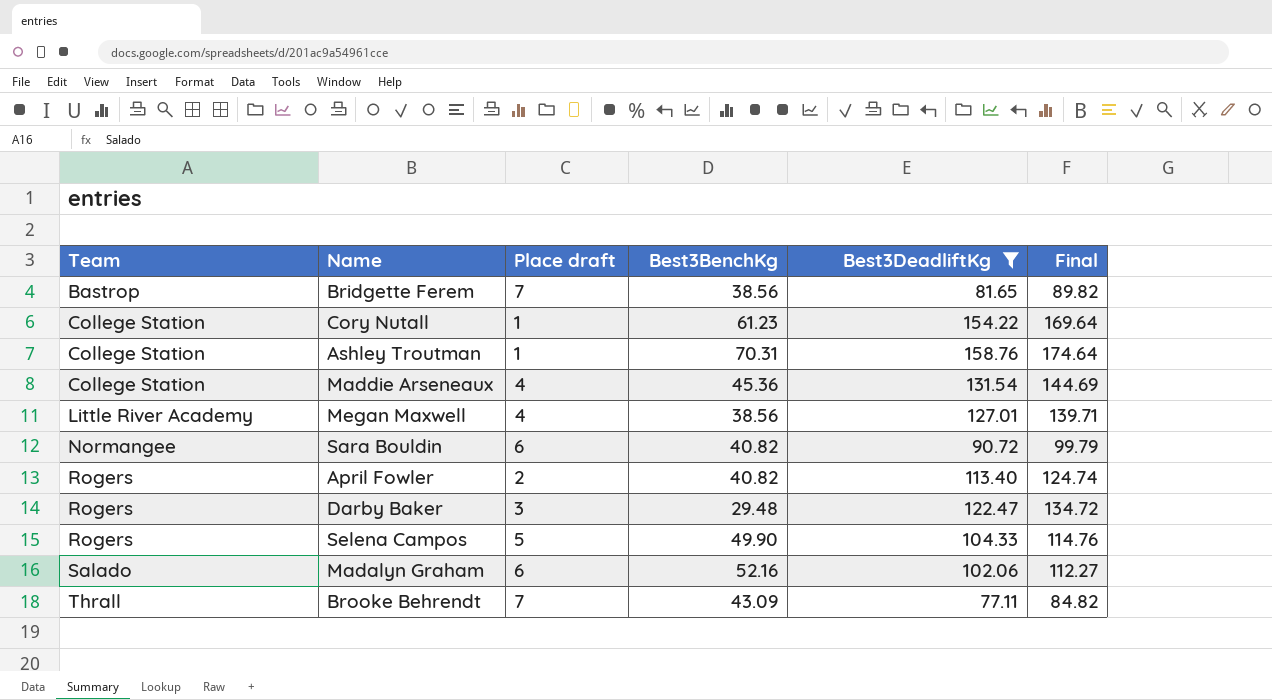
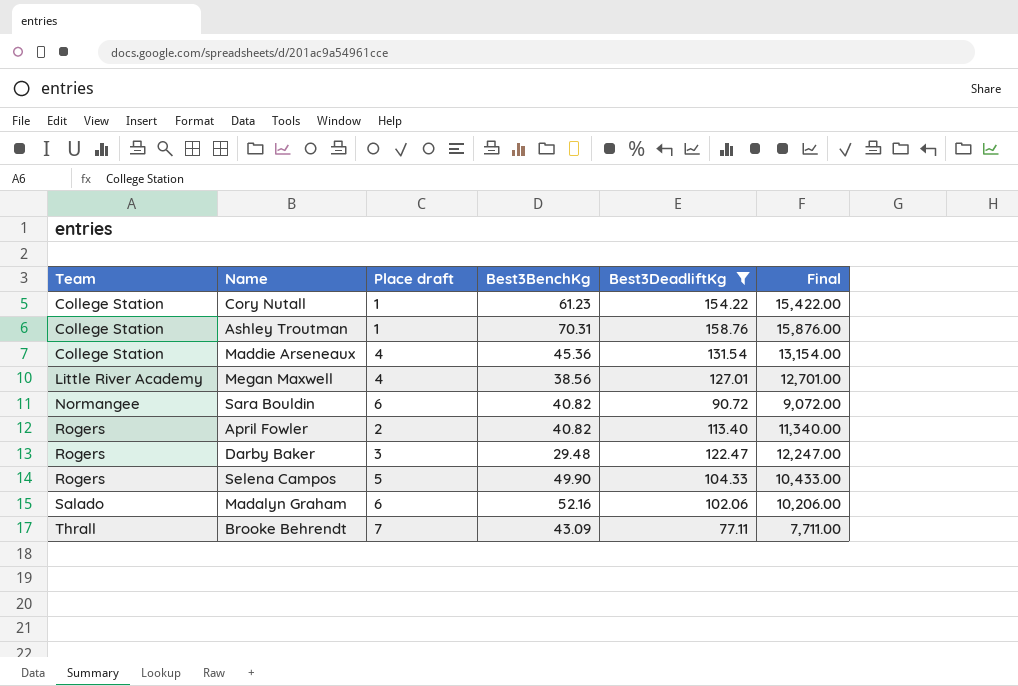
column Final | formula: [Best3DeadliftKg] * 1.1 -> [Best3DeadliftKg] * 100
row Bridgette Ferem: Bastrop | 7 | 38.56 | 81.65 | 89.82 -> none

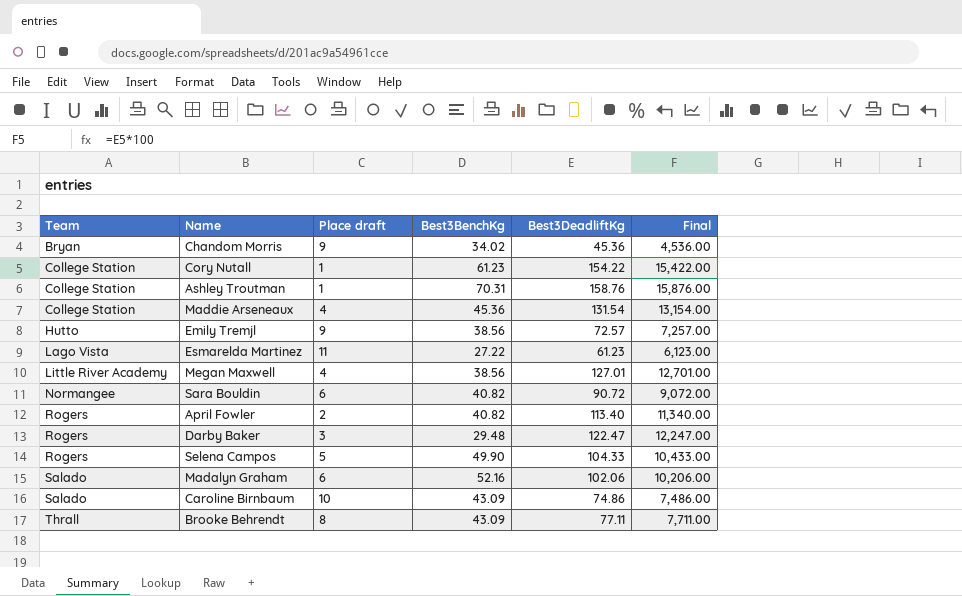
filter: Best3DeadliftKg >= 77.11 -> none
Brooke Behrendt | Place draft: 7 -> 8

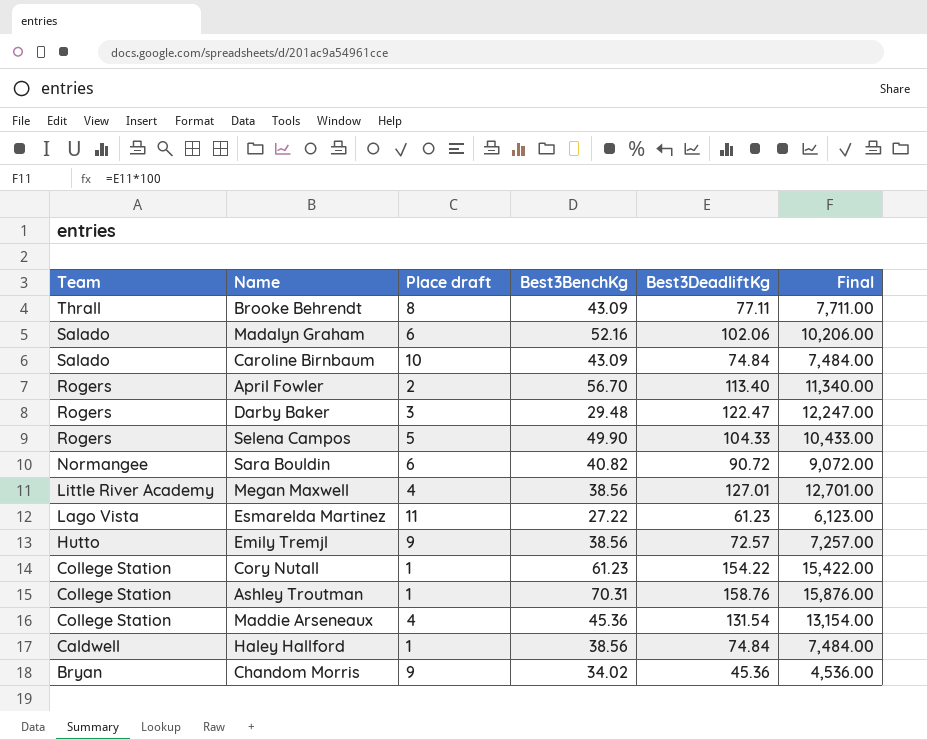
row order: Team ascending -> Team descending
Caroline Birnbaum | Best3DeadliftKg: 74.86 -> 74.84
Caroline Birnbaum | Final: 7,486.00 -> 7,484.00
April Fowler | Best3BenchKg: 40.82 -> 56.70
row Haley Hallford: none -> Caldwell | 1 | 38.56 | 74.84 | 7,484.00

